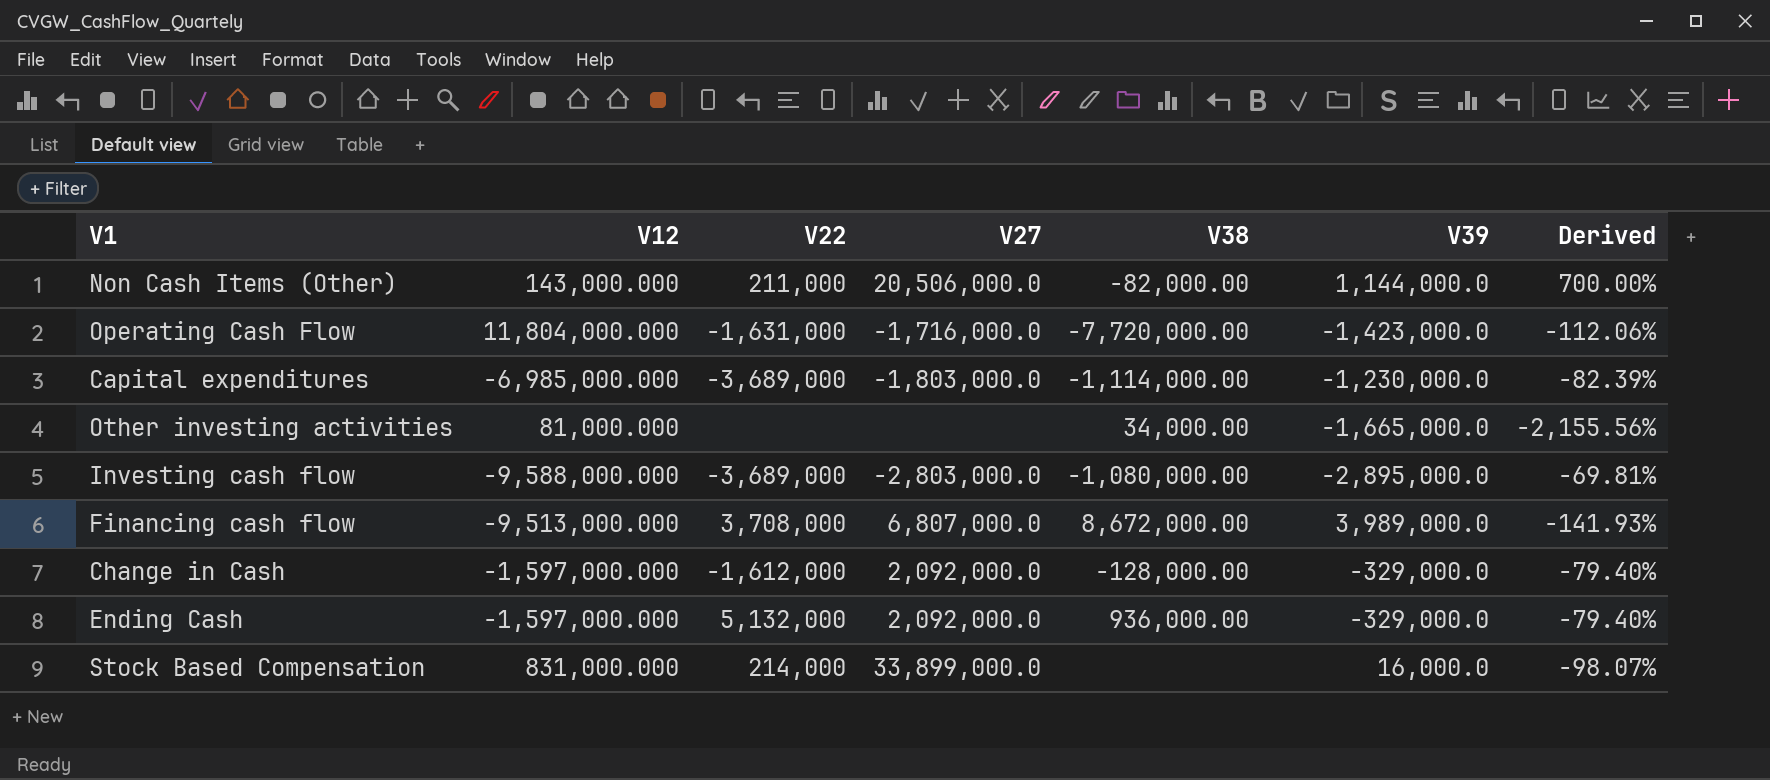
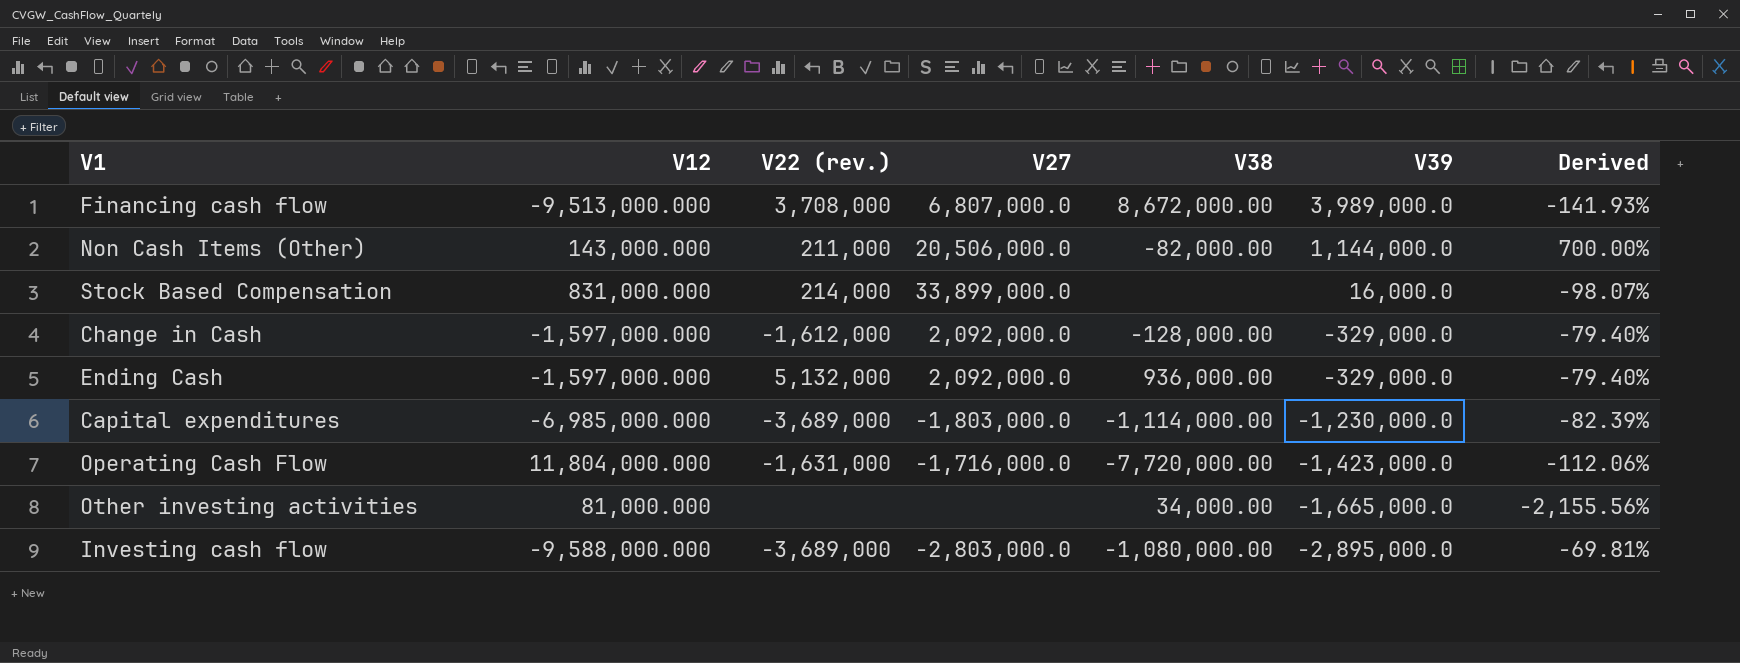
row order: none -> V39 descending
column name: V22 -> V22 (rev.)

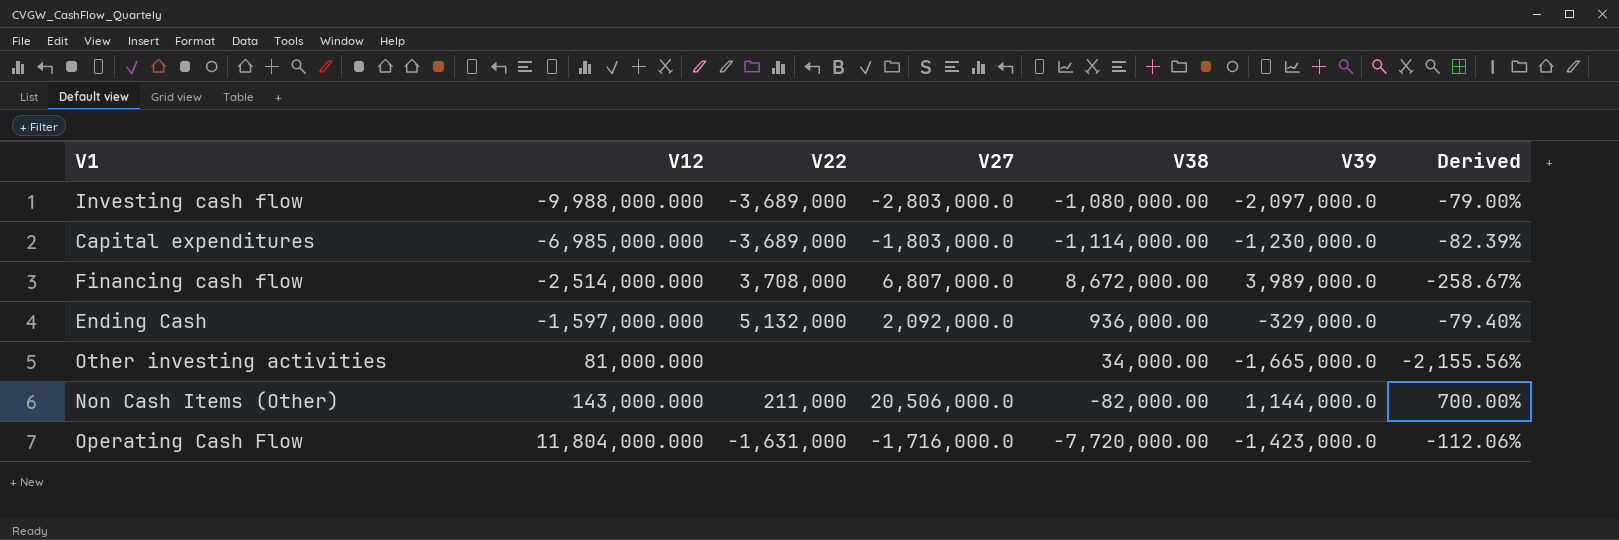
row order: V39 descending -> V12 ascending
column name: V22 (rev.) -> V22
row Stock Based Compensation: 831,000.000 | 214,000 | 33,899,000.0 | none | 16,000.0 | -98.07% -> none
row Change in Cash: -1,597,000.000 | -1,612,000 | 2,092,000.0 | -128,000.00 | -329,000.0 | -79.40% -> none
Investing cash flow | V12: -9,588,000.000 -> -9,988,000.000
Investing cash flow | V39: -2,895,000.0 -> -2,097,000.0
Investing cash flow | Derived: -69.81% -> -79.00%
Financing cash flow | V12: -9,513,000.000 -> -2,514,000.000
Financing cash flow | Derived: -141.93% -> -258.67%

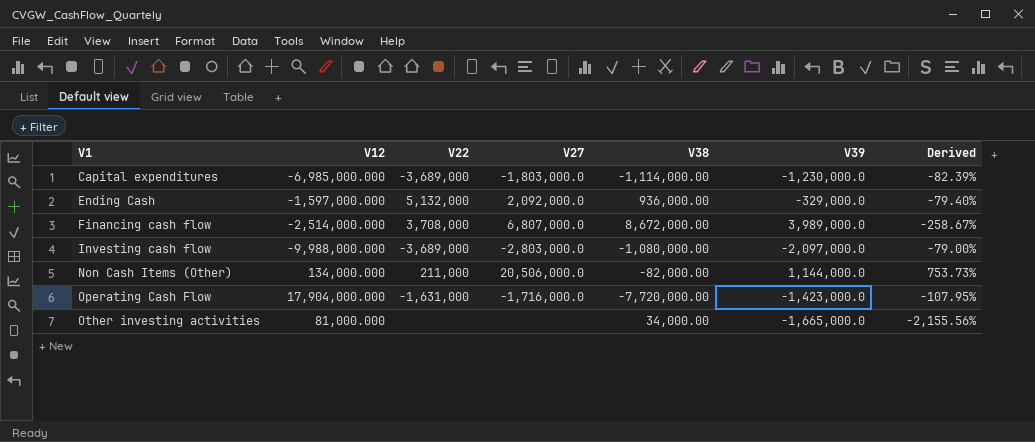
row order: V12 ascending -> V1 ascending
Non Cash Items (Other) | V12: 143,000.000 -> 134,000.000
Non Cash Items (Other) | Derived: 700.00% -> 753.73%
Operating Cash Flow | V12: 11,804,000.000 -> 17,904,000.000
Operating Cash Flow | Derived: -112.06% -> -107.95%

